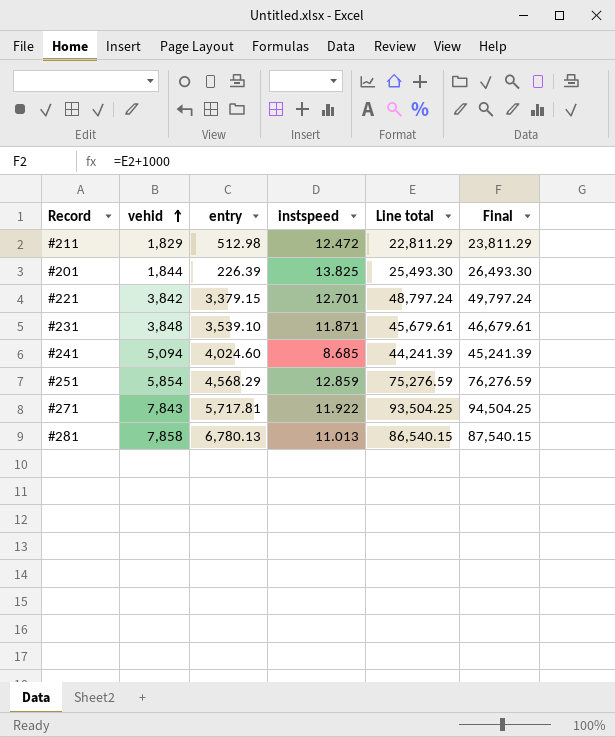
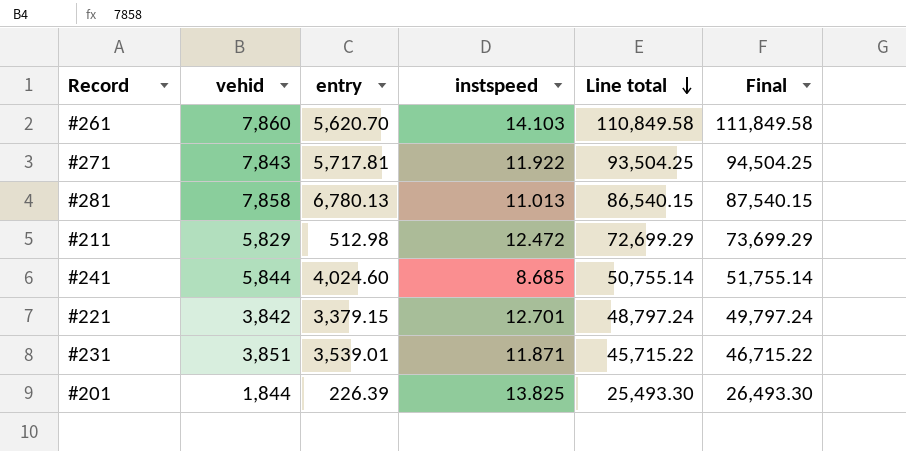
row order: vehid ascending -> Line total descending
row #251: 5,854 | 4,568.29 | 12.859 | 75,276.59 | 76,276.59 -> none
row #261: none -> 7,860 | 5,620.70 | 14.103 | 110,849.58 | 111,849.58
#211 | vehid: 1,829 -> 5,829
#211 | Line total: 22,811.29 -> 72,699.29
#211 | Final: 23,811.29 -> 73,699.29
#241 | vehid: 5,094 -> 5,844
#241 | Line total: 44,241.39 -> 50,755.14
#241 | Final: 45,241.39 -> 51,755.14
#231 | vehid: 3,848 -> 3,851
#231 | entry: 3,539.10 -> 3,539.01
#231 | Line total: 45,679.61 -> 45,715.22
#231 | Final: 46,679.61 -> 46,715.22

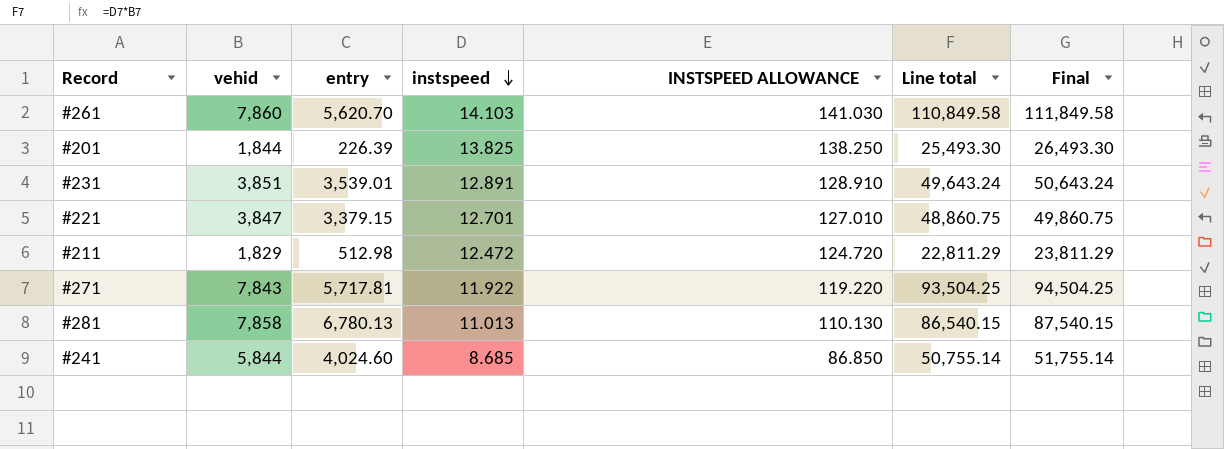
row order: Line total descending -> instspeed descending
column INSTSPEED ALLOWANCE | formula: none -> [instspeed] * 10
#231 | instspeed: 11.871 -> 12.891
#231 | Line total: 45,715.22 -> 49,643.24
#231 | Final: 46,715.22 -> 50,643.24
#221 | vehid: 3,842 -> 3,847
#221 | Line total: 48,797.24 -> 48,860.75
#221 | Final: 49,797.24 -> 49,860.75
#211 | vehid: 5,829 -> 1,829
#211 | Line total: 72,699.29 -> 22,811.29
#211 | Final: 73,699.29 -> 23,811.29

